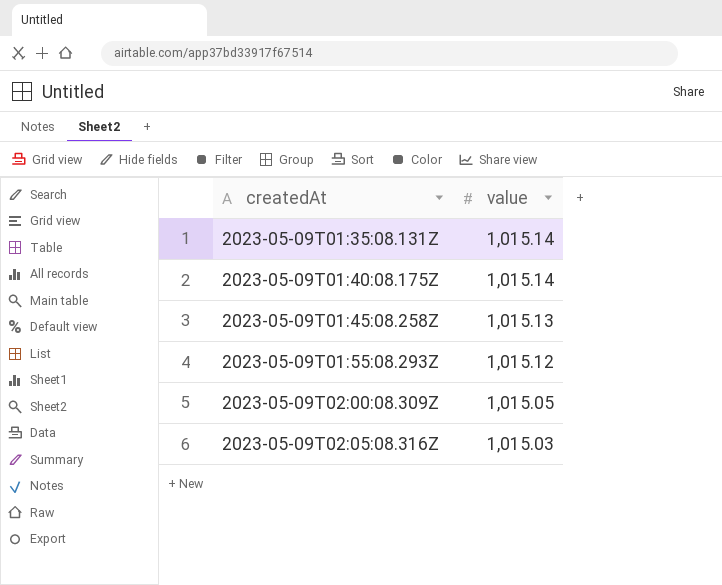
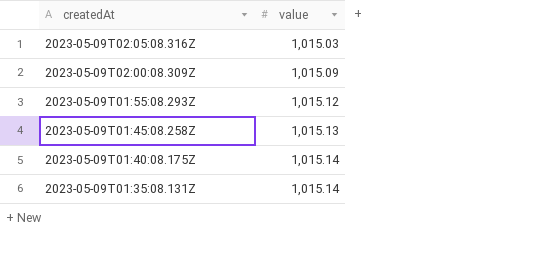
row order: createdAt ascending -> createdAt descending
2023-05-09T02:00:08.309Z | value: 1,015.05 -> 1,015.09

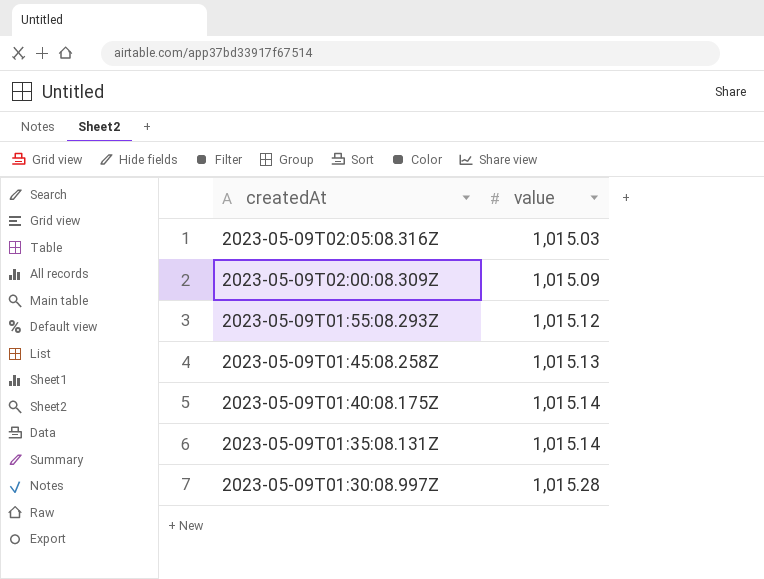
row 2023-05-09T01:30:08.997Z: none -> 1,015.28

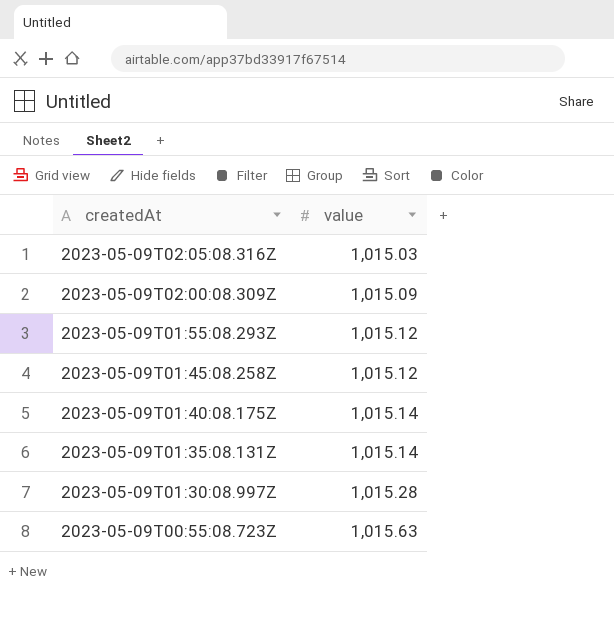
2023-05-09T01:45:08.258Z | value: 1,015.13 -> 1,015.12
row 2023-05-09T00:55:08.723Z: none -> 1,015.63

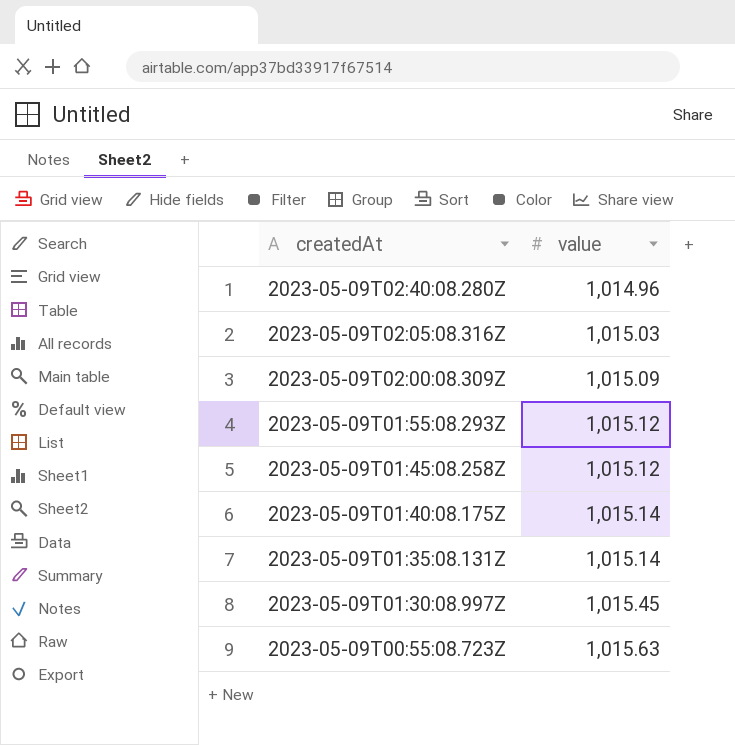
row 2023-05-09T02:40:08.280Z: none -> 1,014.96
2023-05-09T01:30:08.997Z | value: 1,015.28 -> 1,015.45

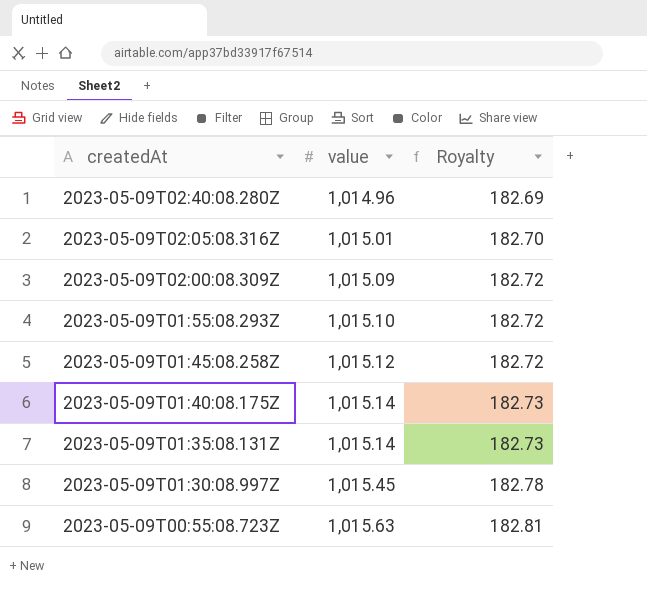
column Royalty | formula: none -> [value] * 0.18
2023-05-09T02:05:08.316Z | value: 1,015.03 -> 1,015.01
2023-05-09T01:55:08.293Z | value: 1,015.12 -> 1,015.10

